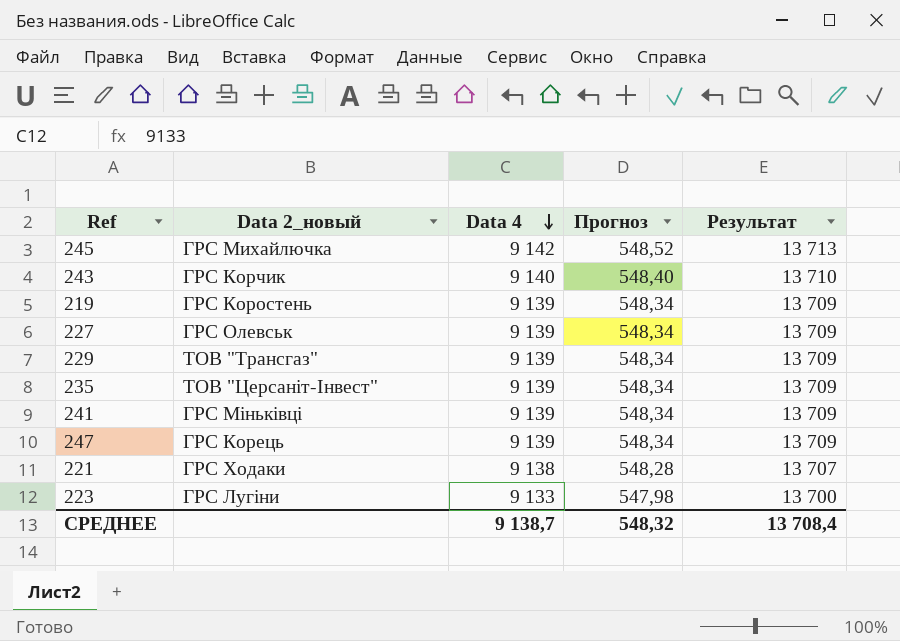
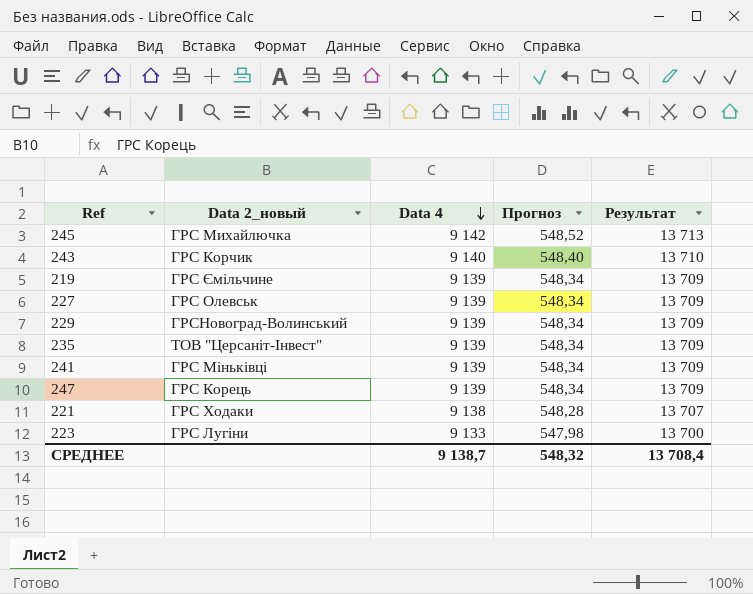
219 | Data 2_новый: ГРС Коростень -> ГРС Ємільчине
229 | Data 2_новый: ТОВ "Трансгаз" -> ГРСНовоград-Волинський

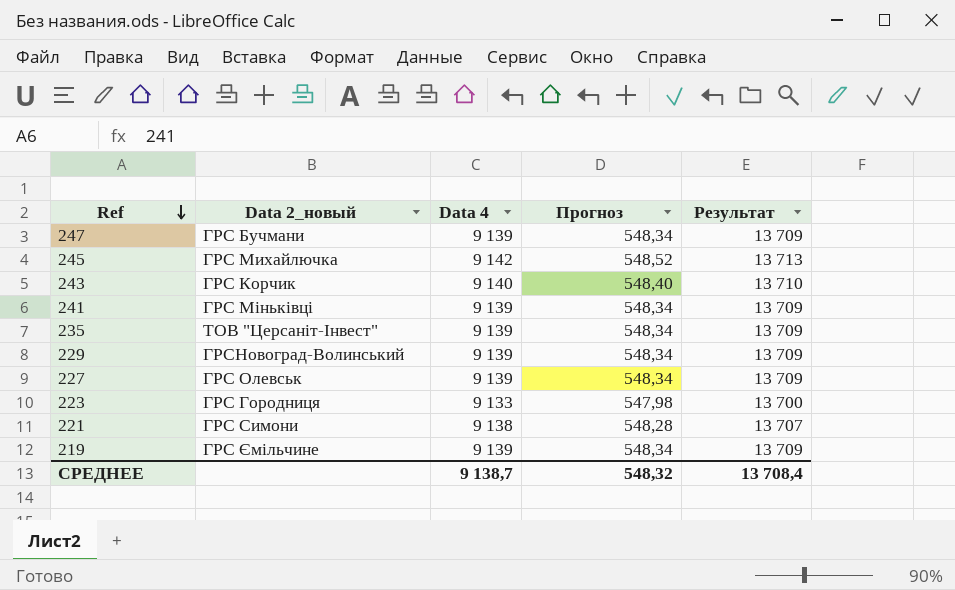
row order: Data 4 descending -> Ref descending
247 | Data 2_новый: ГРС Корець -> ГРС Бучмани
223 | Data 2_новый: ГРС Лугіни -> ГРС Городниця
221 | Data 2_новый: ГРС Ходаки -> ГРС Симони

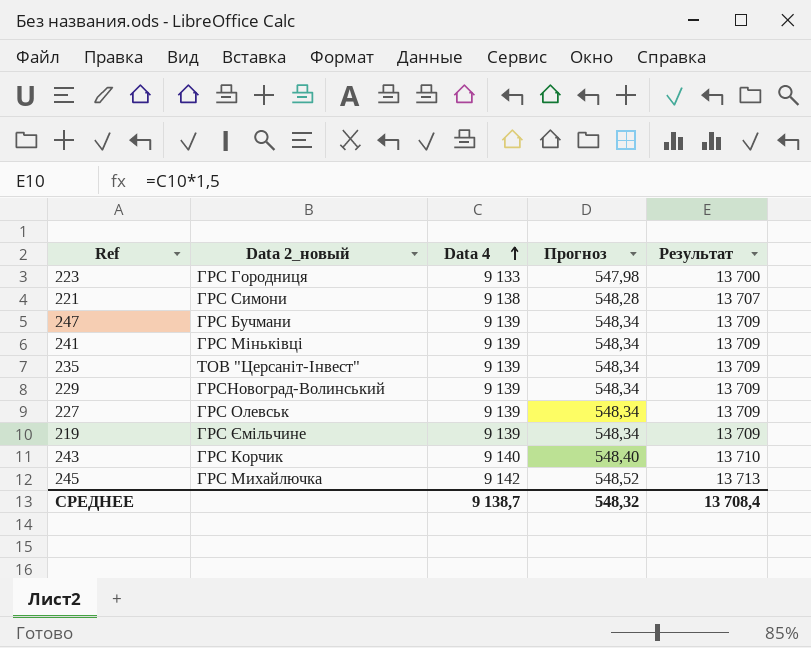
row order: Ref descending -> Data 4 ascending

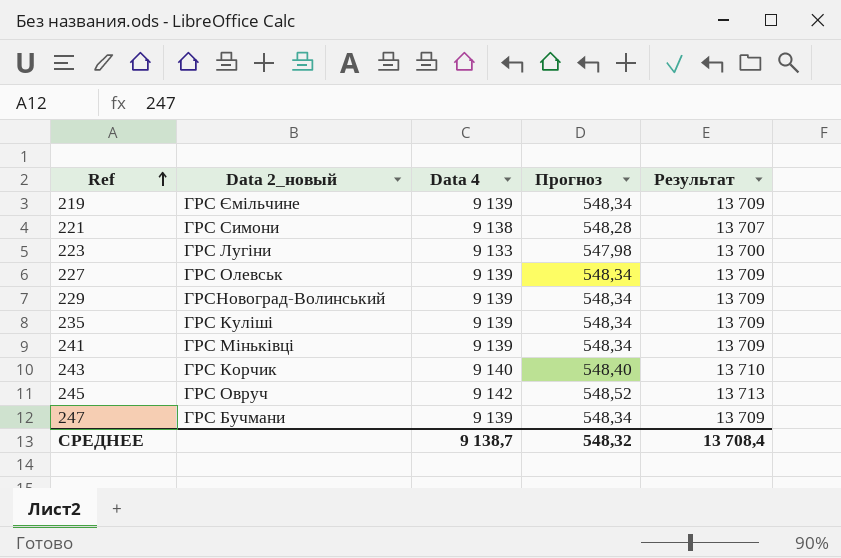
row order: Data 4 ascending -> Ref ascending
223 | Data 2_новый: ГРС Городниця -> ГРС Лугіни
235 | Data 2_новый: ТОВ "Церсаніт-Інвест" -> ГРС Куліші
245 | Data 2_новый: ГРС Михайлючка -> ГРС Овруч

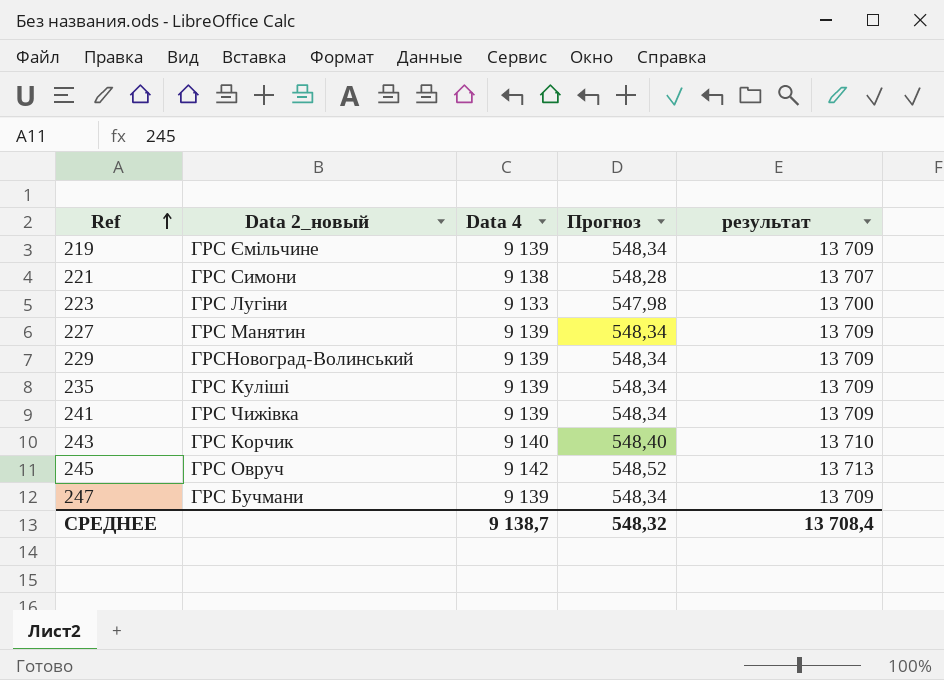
column name: Результат -> результат
227 | Data 2_новый: ГРС Олевськ -> ГРС Манятин
241 | Data 2_новый: ГРС Міньківці -> ГРС Чижівка

